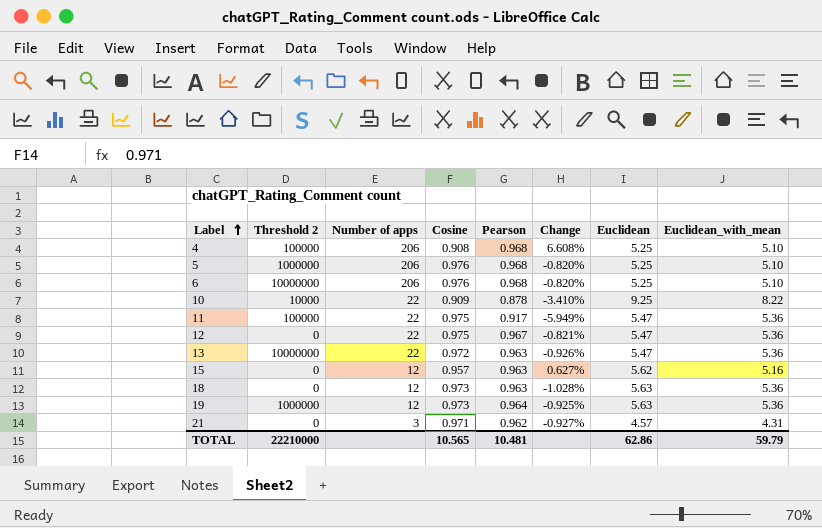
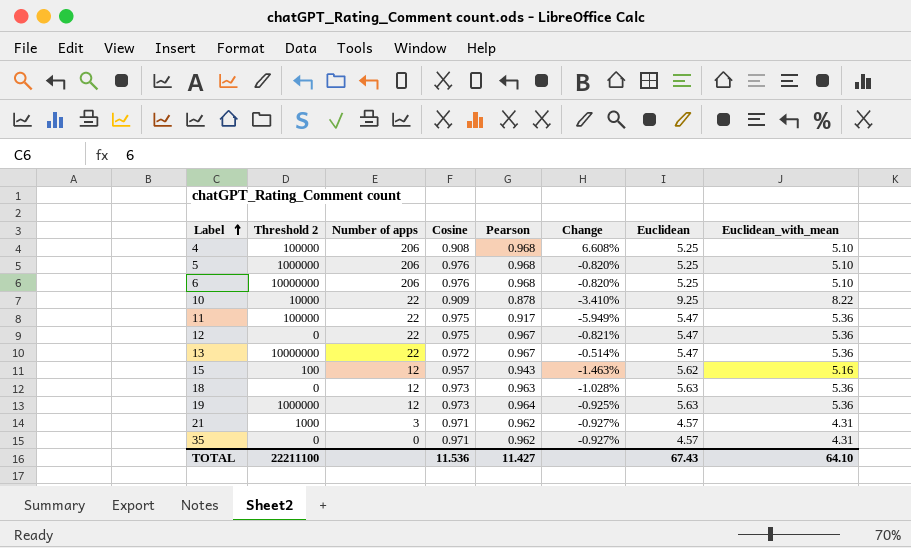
13 | Pearson: 0.963 -> 0.967
13 | Change: -0.926% -> -0.514%
15 | Threshold 2: 0 -> 100
15 | Pearson: 0.963 -> 0.943
15 | Change: 0.627% -> -1.463%
21 | Threshold 2: 0 -> 1000
row 35: none -> 0 | 0 | 0.971 | 0.962 | -0.927% | 4.57 | 4.31
TOTAL | Threshold 2: 22210000 -> 22211100
TOTAL | Cosine: 10.565 -> 11.536
TOTAL | Pearson: 10.481 -> 11.427
TOTAL | Euclidean: 62.86 -> 67.43
TOTAL | Euclidean_with_mean: 59.79 -> 64.10

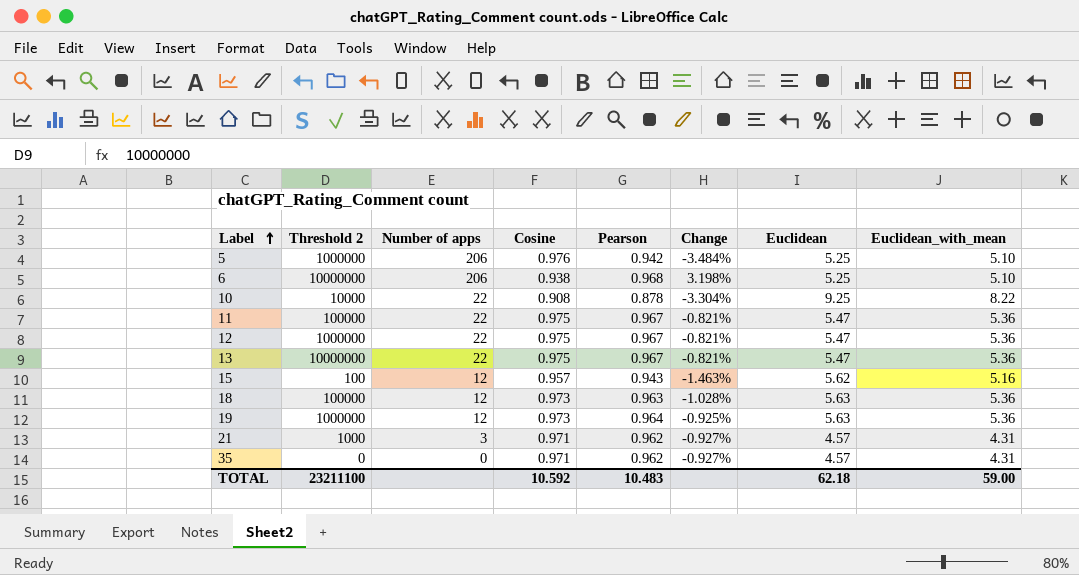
row 4: 100000 | 206 | 0.908 | 0.968 | 6.608% | 5.25 | 5.10 -> none
5 | Pearson: 0.968 -> 0.942
5 | Change: -0.820% -> -3.484%
6 | Cosine: 0.976 -> 0.938
6 | Change: -0.820% -> 3.198%
10 | Cosine: 0.909 -> 0.908
10 | Change: -3.410% -> -3.304%
11 | Pearson: 0.917 -> 0.967
11 | Change: -5.949% -> -0.821%
12 | Threshold 2: 0 -> 1000000
13 | Cosine: 0.972 -> 0.975
13 | Change: -0.514% -> -0.821%
18 | Threshold 2: 0 -> 100000
TOTAL | Threshold 2: 22211100 -> 23211100
TOTAL | Cosine: 11.536 -> 10.592
TOTAL | Pearson: 11.427 -> 10.483
TOTAL | Euclidean: 67.43 -> 62.18
TOTAL | Euclidean_with_mean: 64.10 -> 59.00

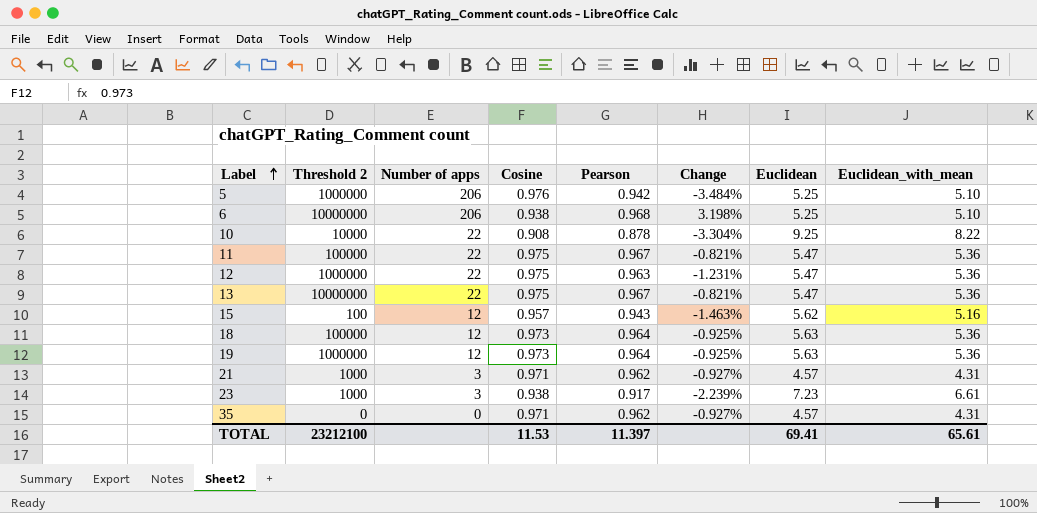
12 | Pearson: 0.967 -> 0.963
12 | Change: -0.821% -> -1.231%
18 | Pearson: 0.963 -> 0.964
18 | Change: -1.028% -> -0.925%
row 23: none -> 1000 | 3 | 0.938 | 0.917 | -2.239% | 7.23 | 6.61
TOTAL | Threshold 2: 23211100 -> 23212100
TOTAL | Cosine: 10.592 -> 11.53
TOTAL | Pearson: 10.483 -> 11.397
TOTAL | Euclidean: 62.18 -> 69.41
TOTAL | Euclidean_with_mean: 59.00 -> 65.61

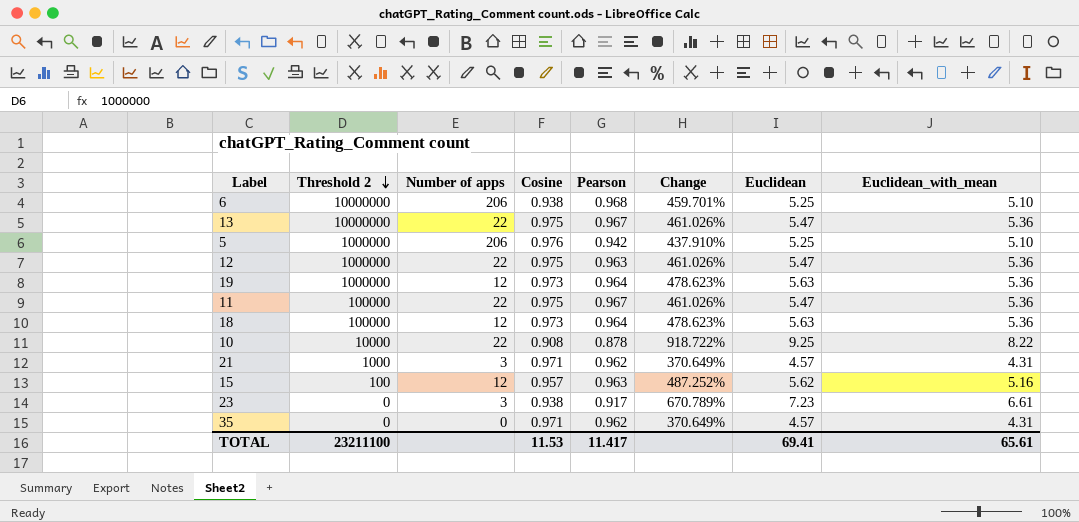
row order: Label ascending -> Threshold 2 descending
column Change | formula: ([Pearson] - [Cosine]) / [Cosine] -> ([Euclidean] - [Cosine]) / [Cosine]
15 | Pearson: 0.943 -> 0.963
23 | Threshold 2: 1000 -> 0
TOTAL | Threshold 2: 23212100 -> 23211100
TOTAL | Pearson: 11.397 -> 11.417

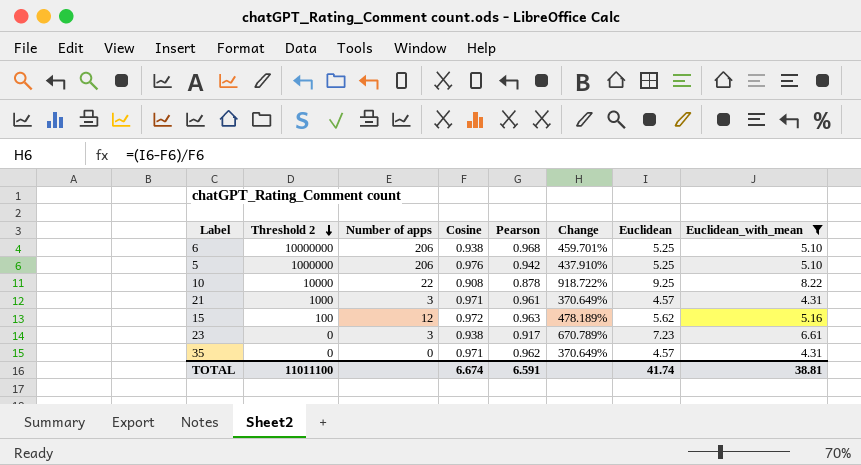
filter: none -> Euclidean_with_mean != 5.36
21 | Pearson: 0.962 -> 0.961
15 | Cosine: 0.957 -> 0.972
15 | Change: 487.252% -> 478.189%
TOTAL | Threshold 2: 23211100 -> 11011100
TOTAL | Cosine: 11.53 -> 6.674
TOTAL | Pearson: 11.417 -> 6.591
TOTAL | Euclidean: 69.41 -> 41.74
TOTAL | Euclidean_with_mean: 65.61 -> 38.81

